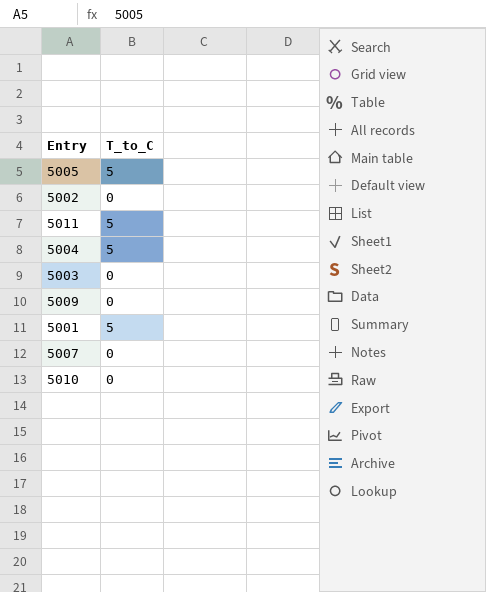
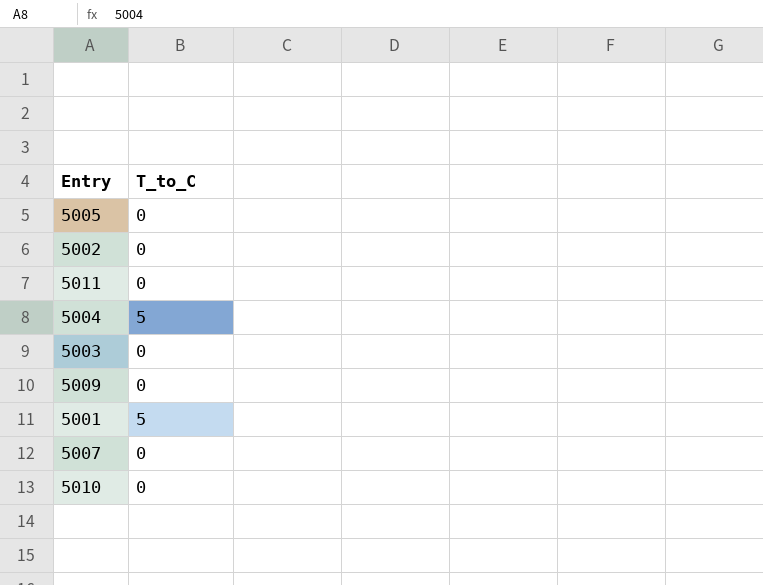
5005 | T_to_C: 5 -> 0
5011 | T_to_C: 5 -> 0

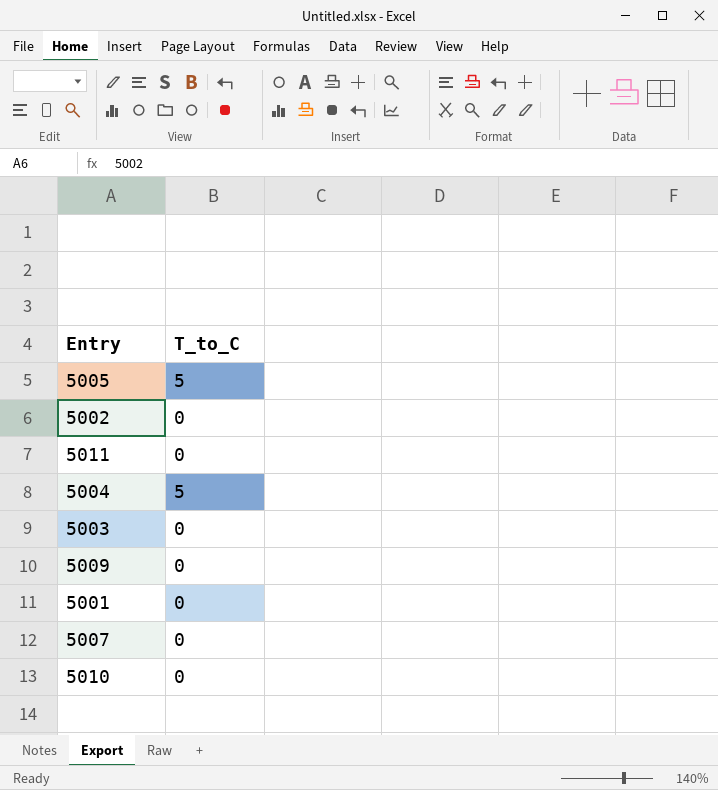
5005 | T_to_C: 0 -> 5
5001 | T_to_C: 5 -> 0

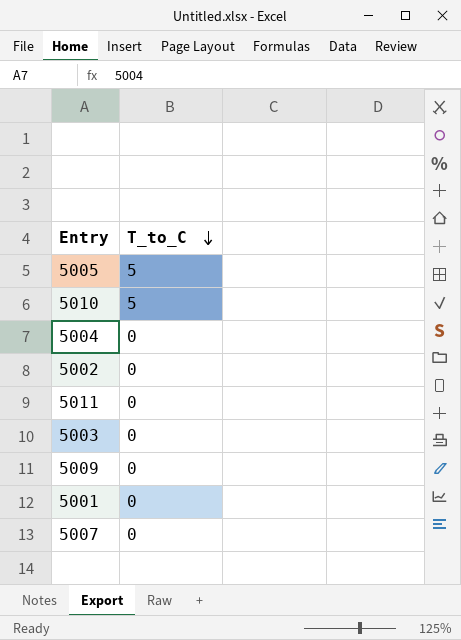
row order: none -> T_to_C descending
5010 | T_to_C: 0 -> 5
5004 | T_to_C: 5 -> 0

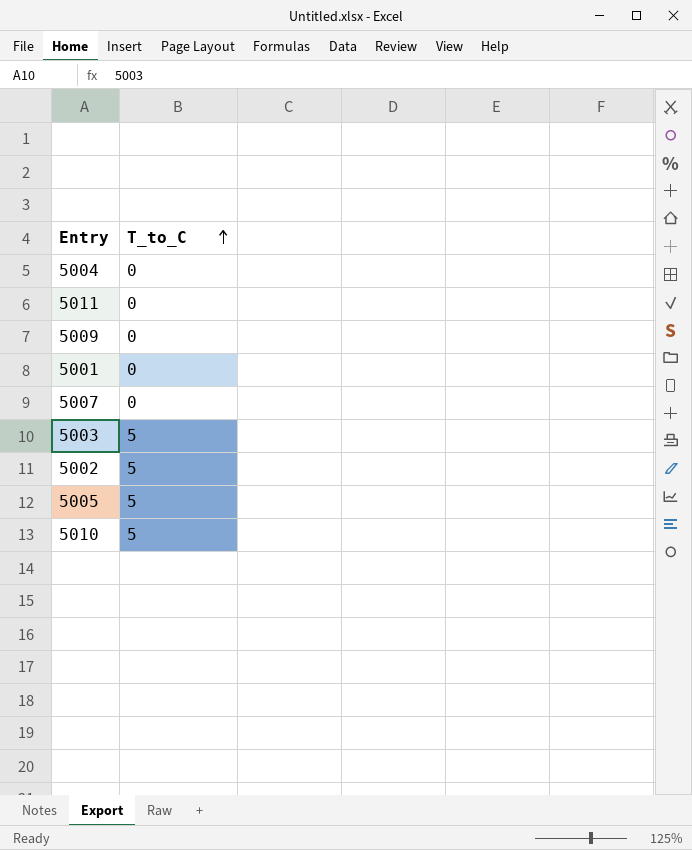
row order: T_to_C descending -> T_to_C ascending
5003 | T_to_C: 0 -> 5
5002 | T_to_C: 0 -> 5

